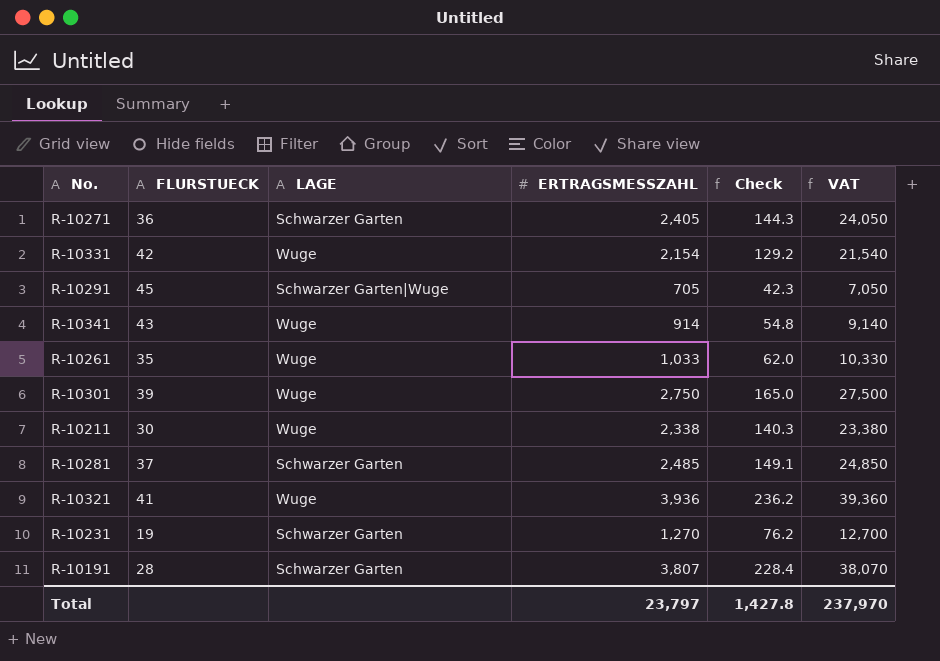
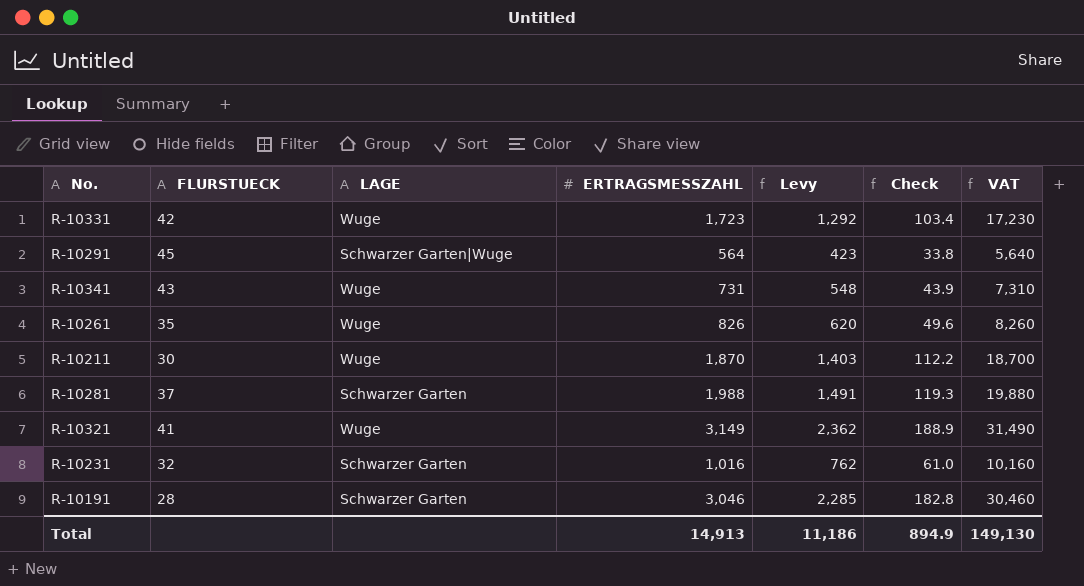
column Levy | formula: none -> [ERTRAGSMESSZAHL] * 0.75
row R-10271: 36 | Schwarzer Garten | 2,405 | 144.3 | 24,050 -> none
row R-10301: 39 | Wuge | 2,750 | 165.0 | 27,500 -> none
R-10331 | ERTRAGSMESSZAHL: 2,154 -> 1,723
R-10331 | Check: 129.2 -> 103.4
R-10331 | VAT: 21,540 -> 17,230
R-10291 | ERTRAGSMESSZAHL: 705 -> 564
R-10291 | Check: 42.3 -> 33.8
R-10291 | VAT: 7,050 -> 5,640
R-10341 | ERTRAGSMESSZAHL: 914 -> 731
R-10341 | Check: 54.8 -> 43.9
R-10341 | VAT: 9,140 -> 7,310
R-10261 | ERTRAGSMESSZAHL: 1,033 -> 826
R-10261 | Check: 62.0 -> 49.6
R-10261 | VAT: 10,330 -> 8,260
R-10211 | ERTRAGSMESSZAHL: 2,338 -> 1,870
R-10211 | Check: 140.3 -> 112.2
R-10211 | VAT: 23,380 -> 18,700
R-10281 | ERTRAGSMESSZAHL: 2,485 -> 1,988
R-10281 | Check: 149.1 -> 119.3
R-10281 | VAT: 24,850 -> 19,880
R-10321 | ERTRAGSMESSZAHL: 3,936 -> 3,149
R-10321 | Check: 236.2 -> 188.9
R-10321 | VAT: 39,360 -> 31,490
R-10231 | FLURSTUECK: 19 -> 32
R-10231 | ERTRAGSMESSZAHL: 1,270 -> 1,016
R-10231 | Check: 76.2 -> 61.0
R-10231 | VAT: 12,700 -> 10,160
R-10191 | ERTRAGSMESSZAHL: 3,807 -> 3,046
R-10191 | Check: 228.4 -> 182.8
R-10191 | VAT: 38,070 -> 30,460
Total | ERTRAGSMESSZAHL: 23,797 -> 14,913
Total | Check: 1,427.8 -> 894.9
Total | VAT: 237,970 -> 149,130

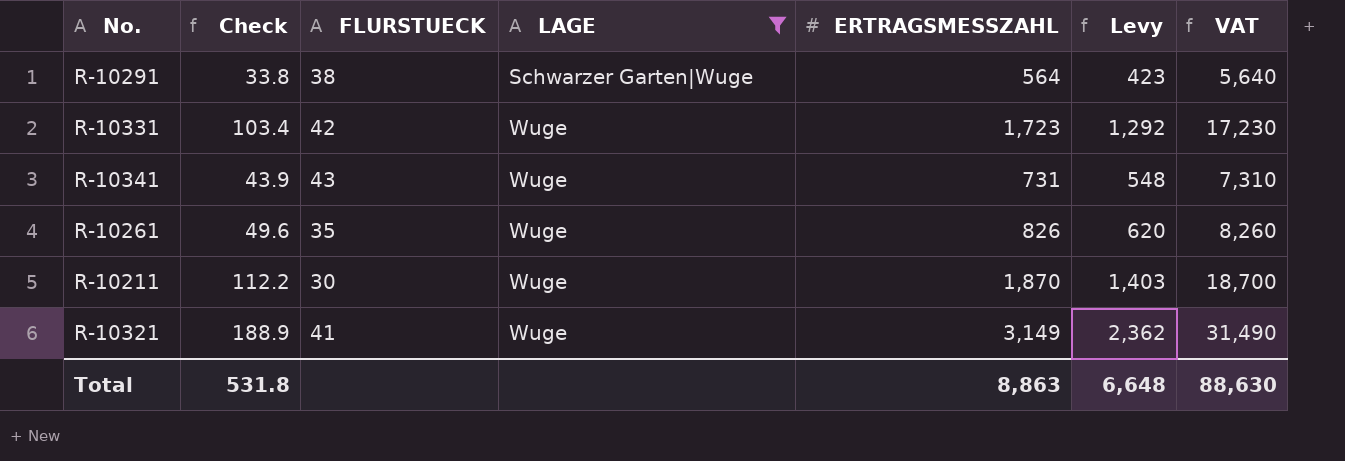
filter: none -> LAGE != Schwarzer Garten
row order: none -> LAGE ascending
column Check | position: 6 -> 2
R-10291 | FLURSTUECK: 45 -> 38
Total | Check: 894.9 -> 531.8
Total | ERTRAGSMESSZAHL: 14,913 -> 8,863
Total | Levy: 11,186 -> 6,648
Total | VAT: 149,130 -> 88,630

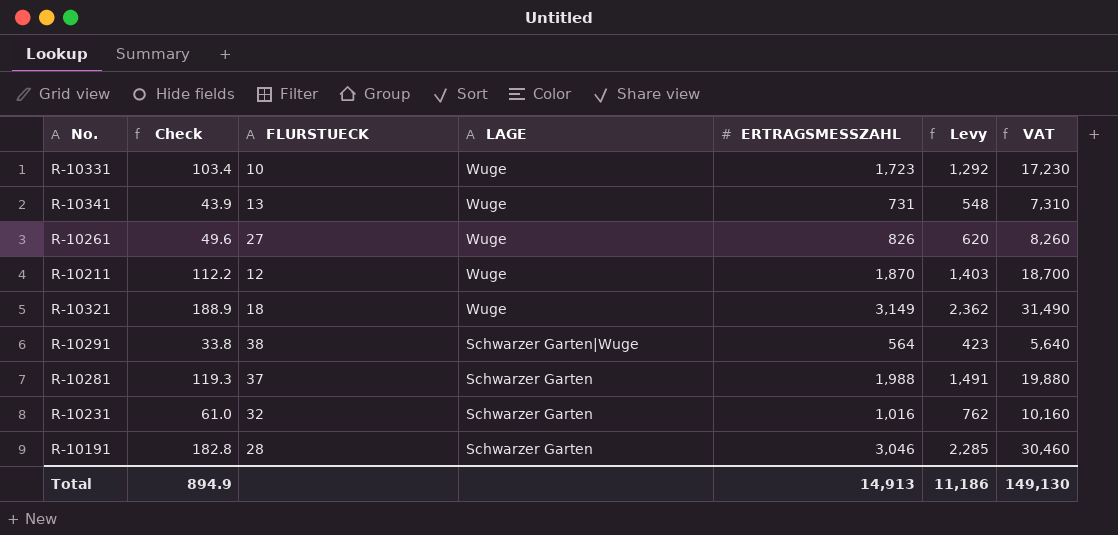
filter: LAGE != Schwarzer Garten -> none
row order: LAGE ascending -> LAGE descending
R-10331 | FLURSTUECK: 42 -> 10
R-10341 | FLURSTUECK: 43 -> 13
R-10261 | FLURSTUECK: 35 -> 27
R-10211 | FLURSTUECK: 30 -> 12
R-10321 | FLURSTUECK: 41 -> 18
Total | Check: 531.8 -> 894.9
Total | ERTRAGSMESSZAHL: 8,863 -> 14,913
Total | Levy: 6,648 -> 11,186
Total | VAT: 88,630 -> 149,130

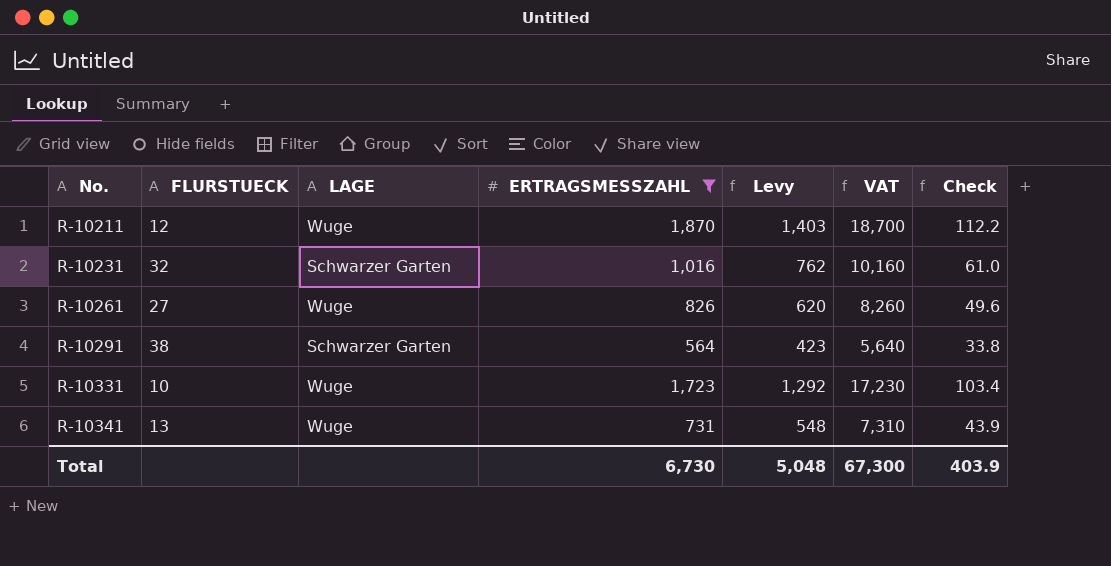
filter: none -> ERTRAGSMESSZAHL <= 1,870
row order: LAGE descending -> No. ascending
column Check | position: 2 -> 7
R-10291 | LAGE: Schwarzer Garten|Wuge -> Schwarzer Garten
Total | ERTRAGSMESSZAHL: 14,913 -> 6,730
Total | Levy: 11,186 -> 5,048
Total | VAT: 149,130 -> 67,300
Total | Check: 894.9 -> 403.9

